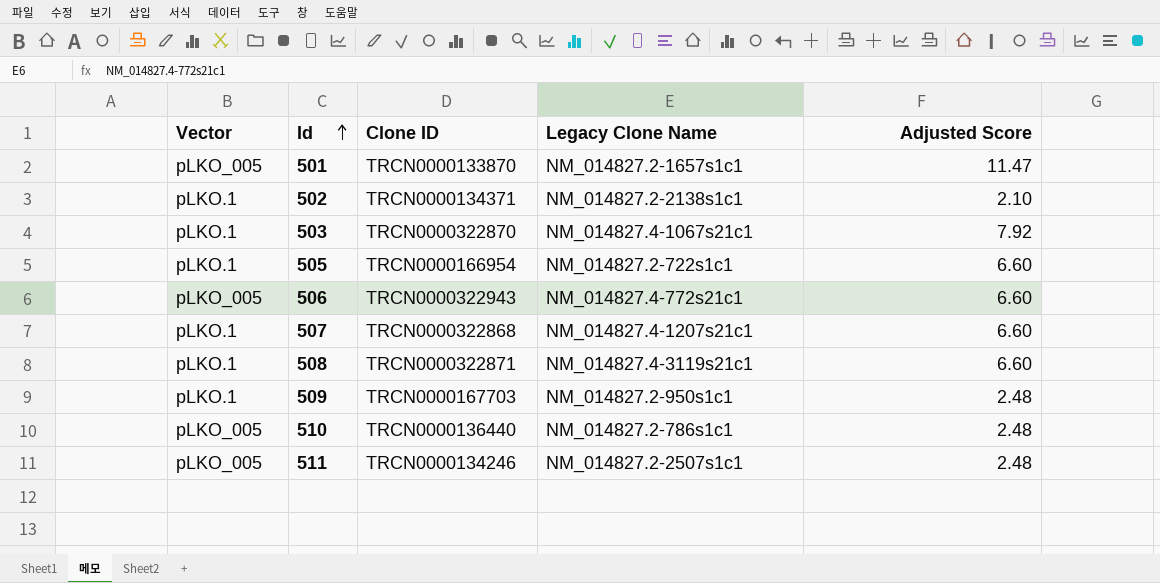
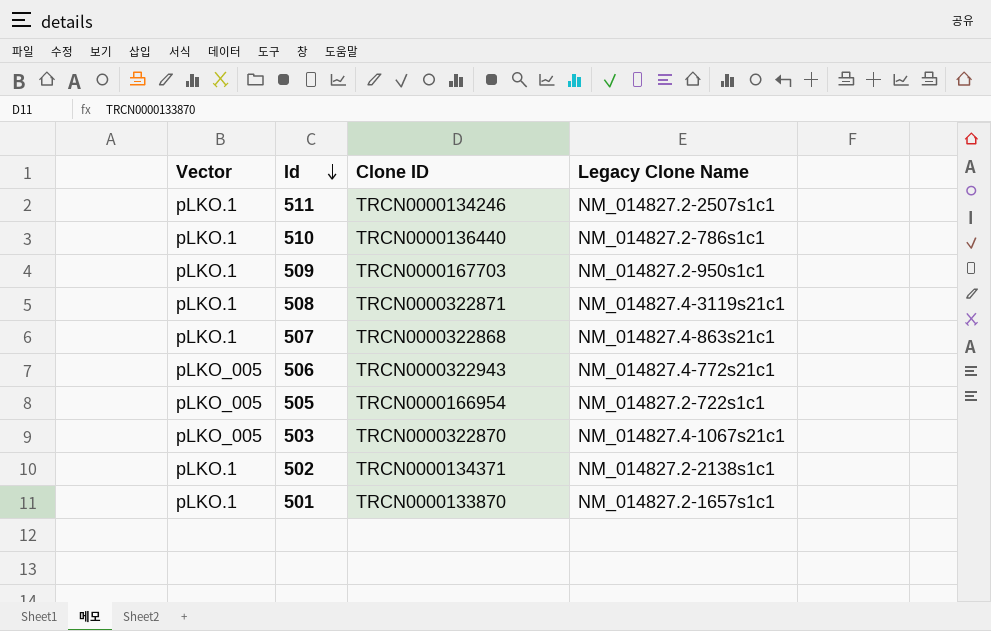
row order: Id ascending -> Id descending
column Adjusted Score | position: 5 -> none
511 | Vector: pLKO_005 -> pLKO.1
510 | Vector: pLKO_005 -> pLKO.1
507 | Legacy Clone Name: NM_014827.4-1207s21c1 -> NM_014827.4-863s21c1
505 | Vector: pLKO.1 -> pLKO_005
503 | Vector: pLKO.1 -> pLKO_005
501 | Vector: pLKO_005 -> pLKO.1

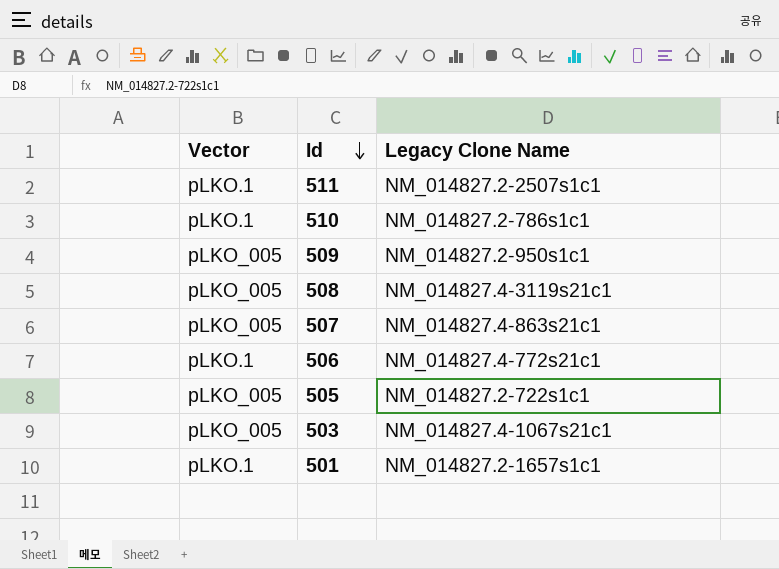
column Clone ID | position: 3 -> none
row 502: pLKO.1 | TRCN0000134371 | NM_014827.2-2138s1c1 -> none
509 | Vector: pLKO.1 -> pLKO_005
508 | Vector: pLKO.1 -> pLKO_005
507 | Vector: pLKO.1 -> pLKO_005
506 | Vector: pLKO_005 -> pLKO.1

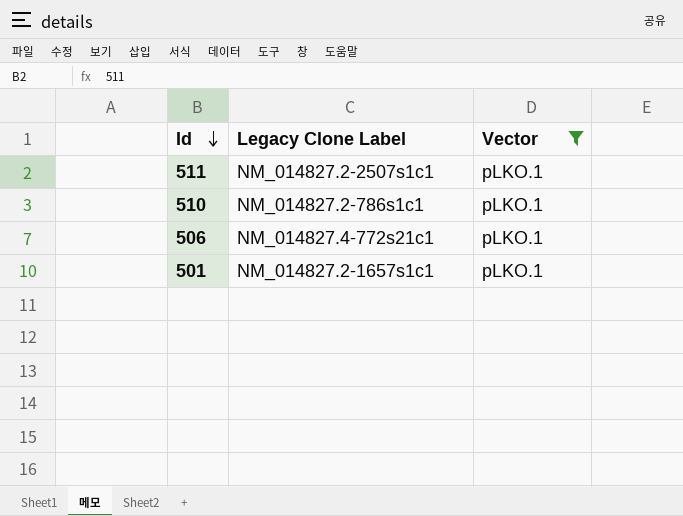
filter: none -> Vector = pLKO.1
column name: Legacy Clone Name -> Legacy Clone Label
column Vector | position: 1 -> 3

